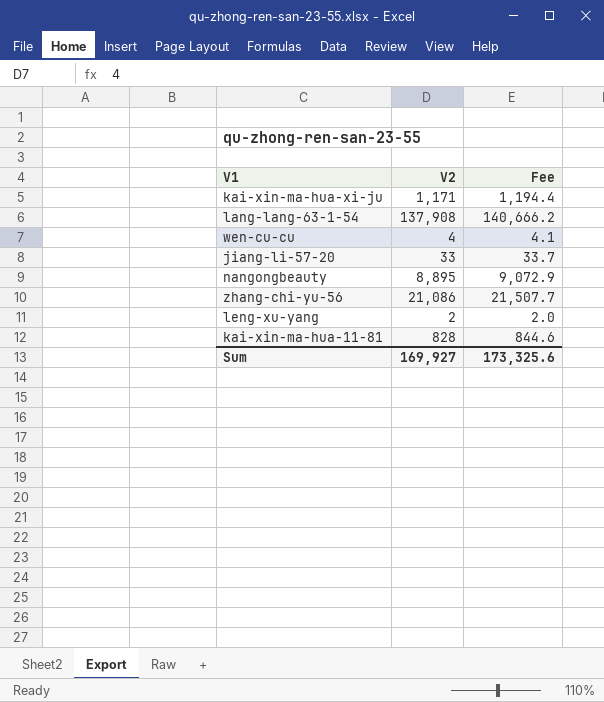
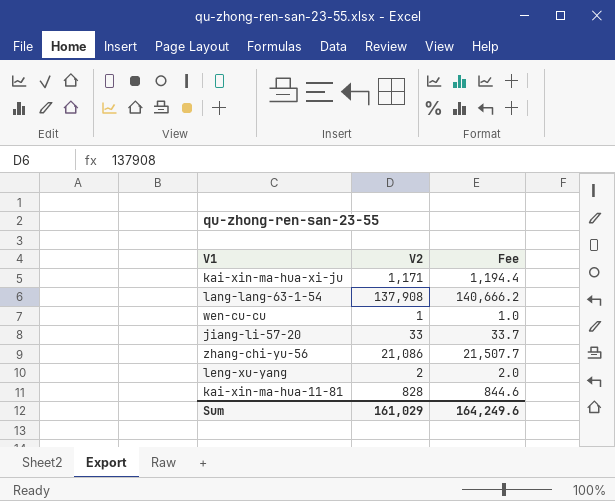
row nangongbeauty: 8,895 | 9,072.9 -> none
wen-cu-cu | V2: 4 -> 1
wen-cu-cu | Fee: 4.1 -> 1.0
Sum | V2: 169,927 -> 161,029
Sum | Fee: 173,325.6 -> 164,249.6

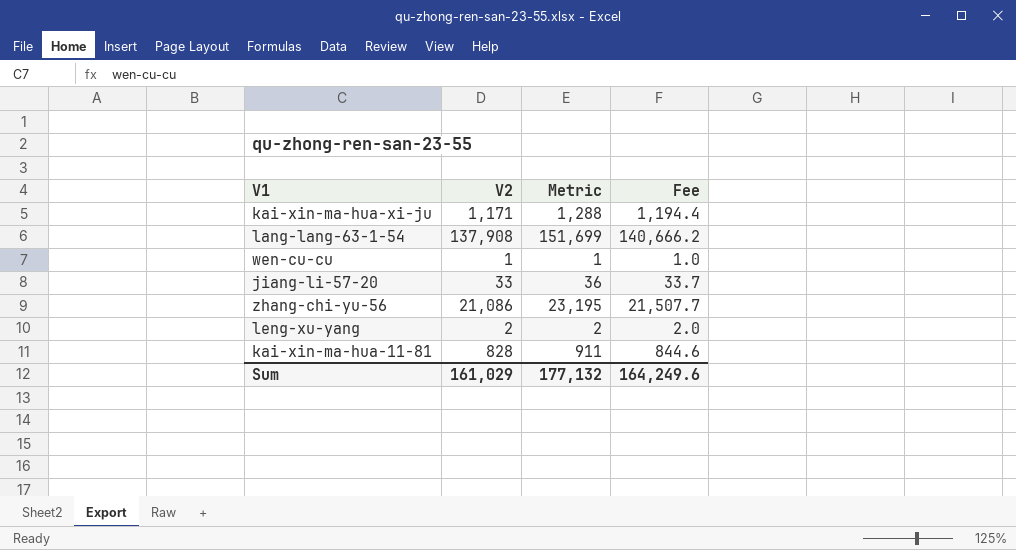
column Metric | formula: none -> [V2] * 1.1

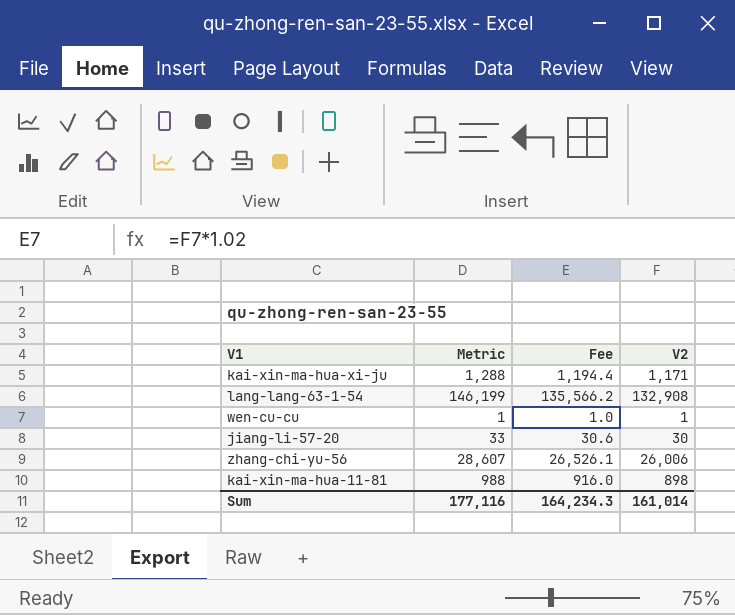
column V2 | position: 2 -> 4
row leng-xu-yang: 2 | 2 | 2.0 -> none
lang-lang-63-1-54 | Metric: 151,699 -> 146,199
lang-lang-63-1-54 | Fee: 140,666.2 -> 135,566.2
lang-lang-63-1-54 | V2: 137,908 -> 132,908
jiang-li-57-20 | Metric: 36 -> 33
jiang-li-57-20 | Fee: 33.7 -> 30.6
jiang-li-57-20 | V2: 33 -> 30
zhang-chi-yu-56 | Metric: 23,195 -> 28,607
zhang-chi-yu-56 | Fee: 21,507.7 -> 26,526.1
zhang-chi-yu-56 | V2: 21,086 -> 26,006
kai-xin-ma-hua-11-81 | Metric: 911 -> 988
kai-xin-ma-hua-11-81 | Fee: 844.6 -> 916.0
kai-xin-ma-hua-11-81 | V2: 828 -> 898
Sum | Metric: 177,132 -> 177,116
Sum | Fee: 164,249.6 -> 164,234.3
Sum | V2: 161,029 -> 161,014

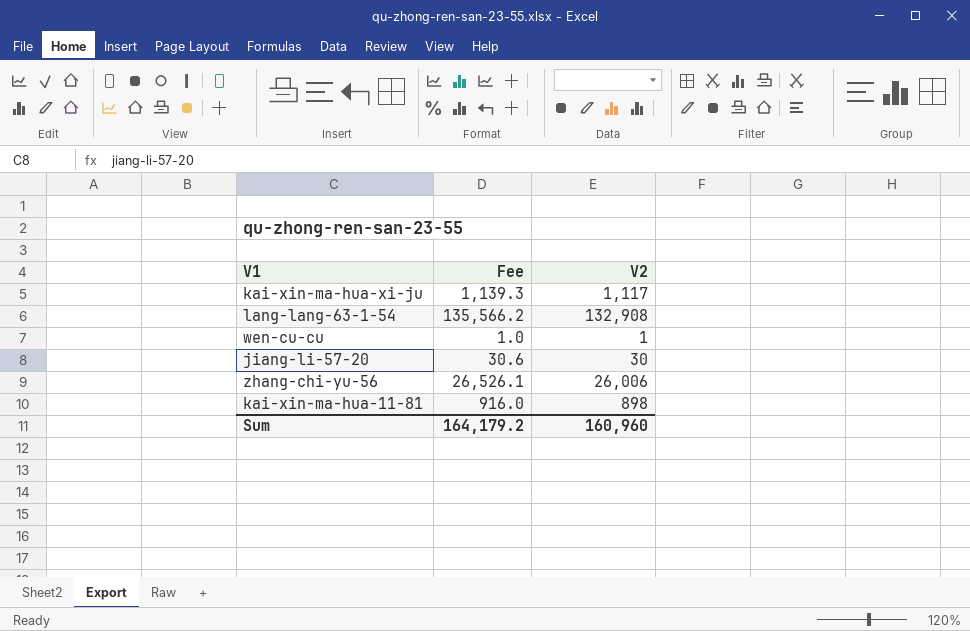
column Metric | formula: [V2] * 1.1 -> none
kai-xin-ma-hua-xi-ju | Fee: 1,194.4 -> 1,139.3
kai-xin-ma-hua-xi-ju | V2: 1,171 -> 1,117
Sum | Fee: 164,234.3 -> 164,179.2
Sum | V2: 161,014 -> 160,960

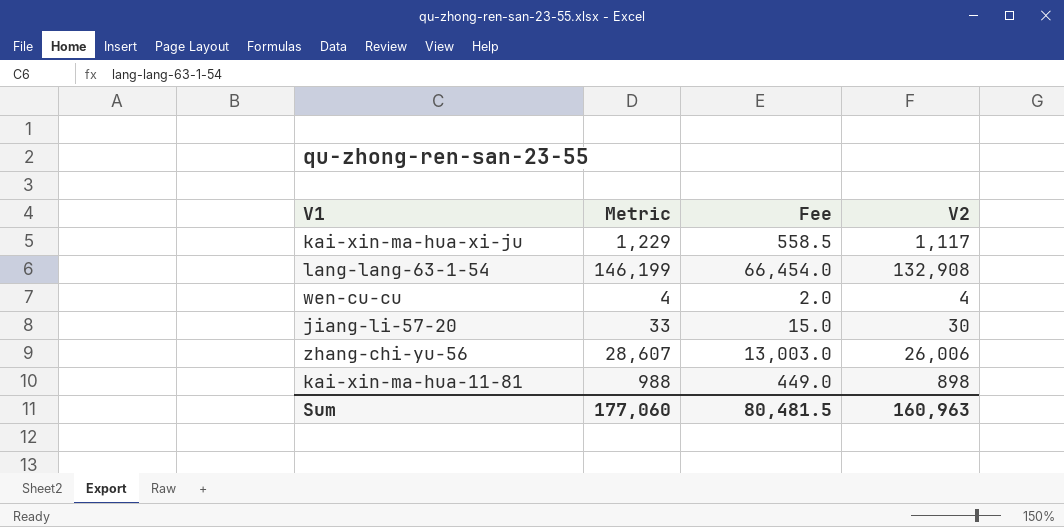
column Metric | formula: none -> [V2] * 1.1
column Fee | formula: [V2] * 1.02 -> [V2] * 0.5
wen-cu-cu | V2: 1 -> 4
Sum | Fee: 164,179.2 -> 80,481.5
Sum | V2: 160,960 -> 160,963

